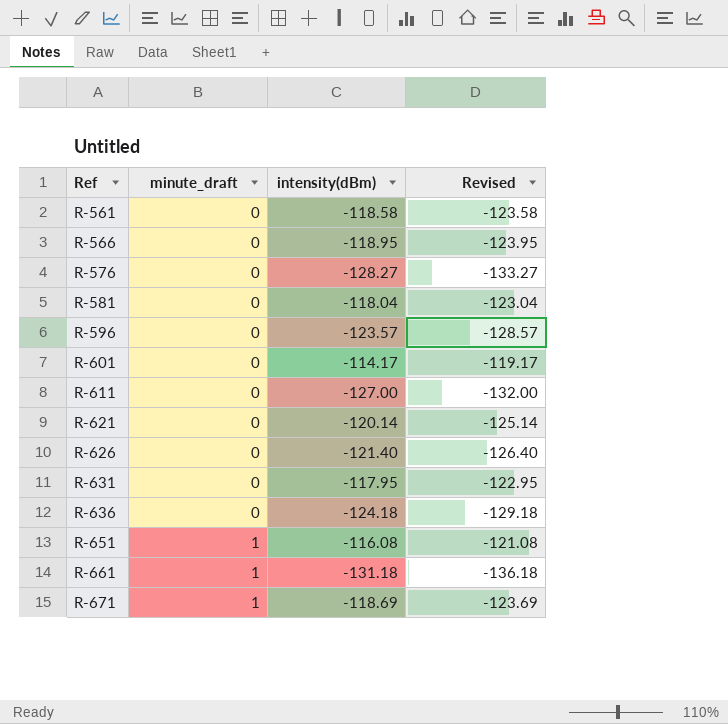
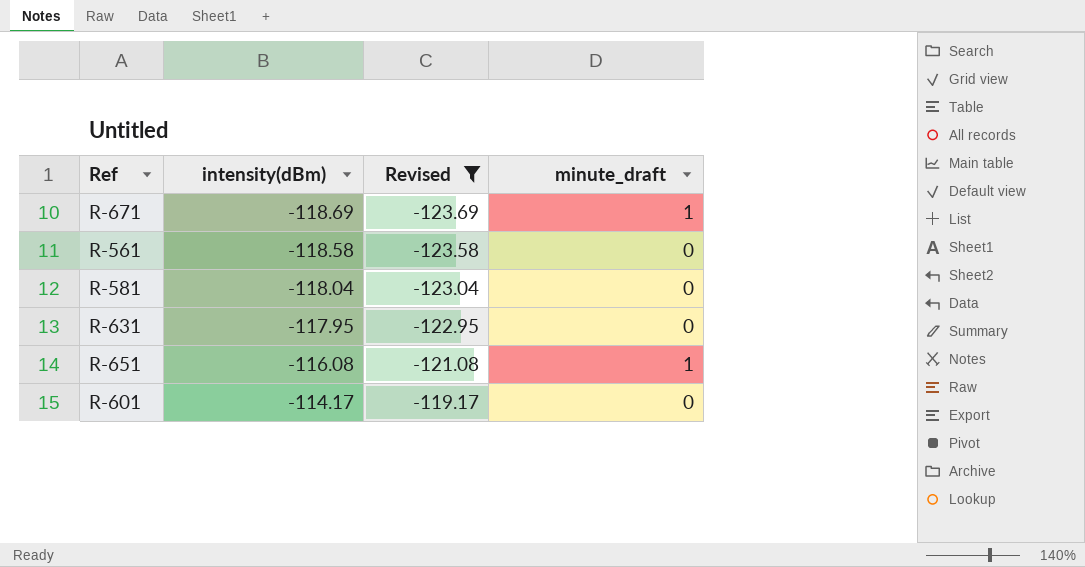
filter: none -> Revised >= -123.69
row order: Ref ascending -> intensity(dBm) ascending
column minute_draft | position: 2 -> 4

